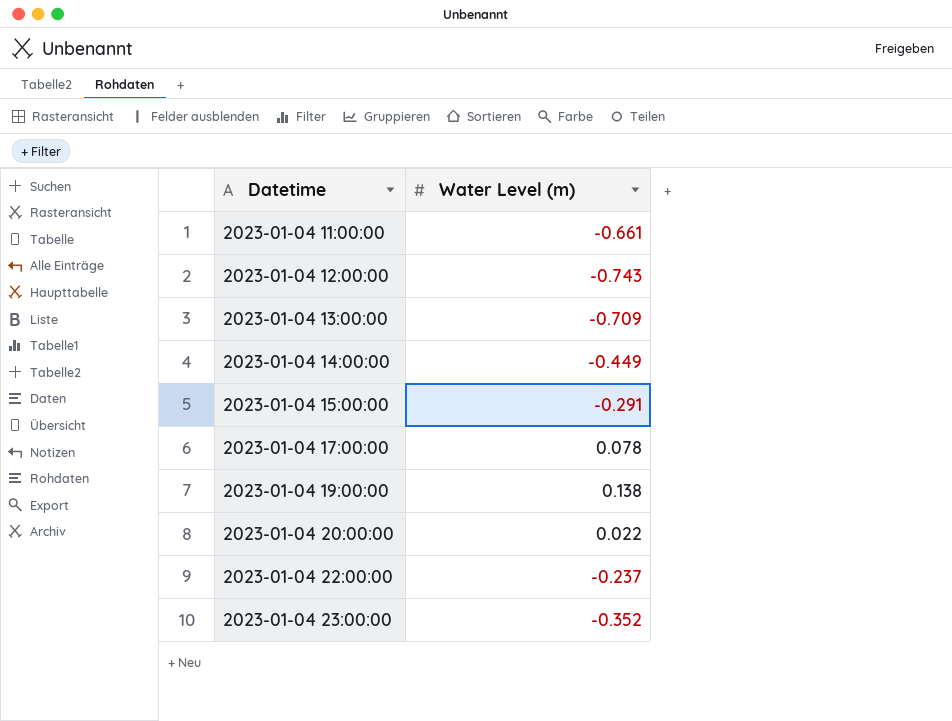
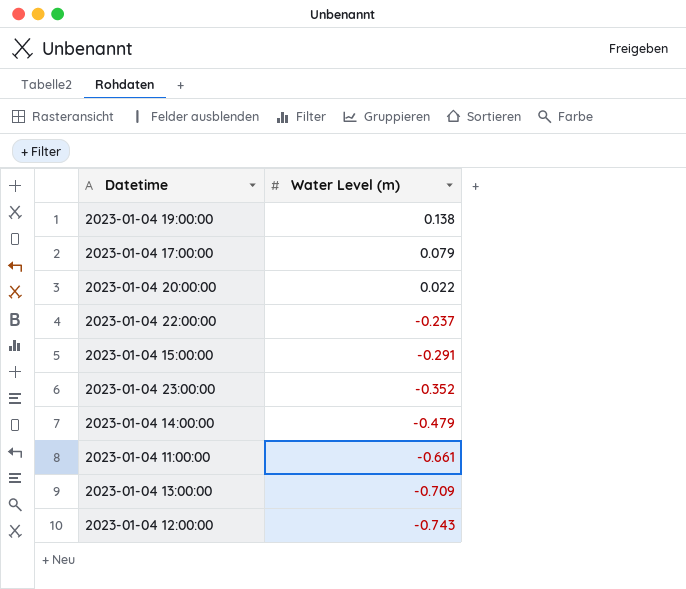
row order: Datetime ascending -> Water Level (m) descending
2023-01-04 17:00:00 | Water Level (m): 0.078 -> 0.079
2023-01-04 14:00:00 | Water Level (m): -0.449 -> -0.479

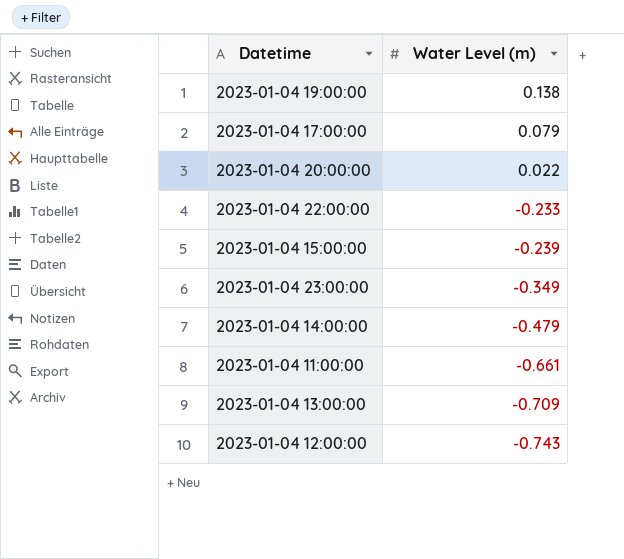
2023-01-04 22:00:00 | Water Level (m): -0.237 -> -0.233
2023-01-04 15:00:00 | Water Level (m): -0.291 -> -0.239
2023-01-04 23:00:00 | Water Level (m): -0.352 -> -0.349

